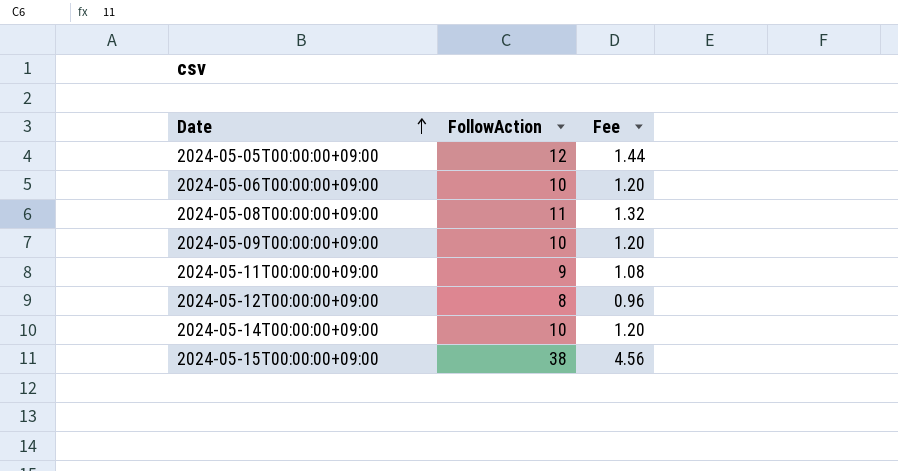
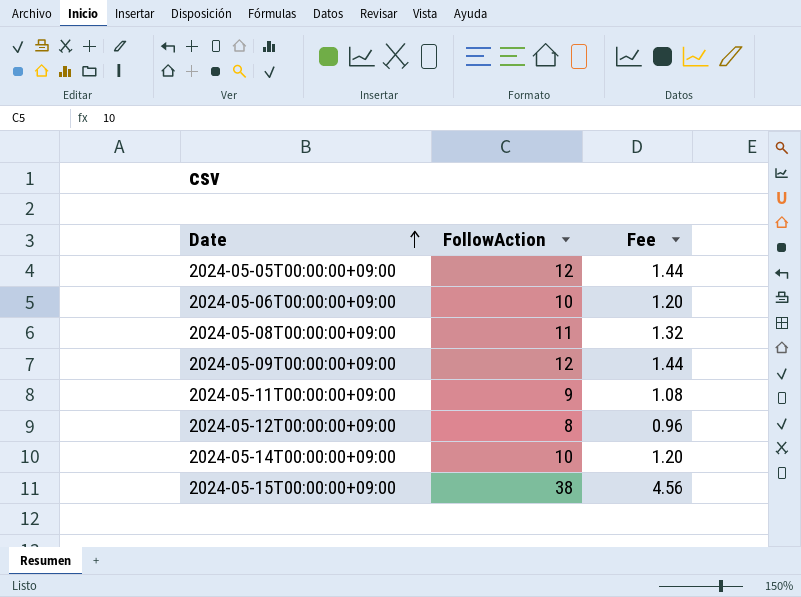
2024-05-09T00:00:00+09:00 | FollowAction: 10 -> 12
2024-05-09T00:00:00+09:00 | Fee: 1.20 -> 1.44

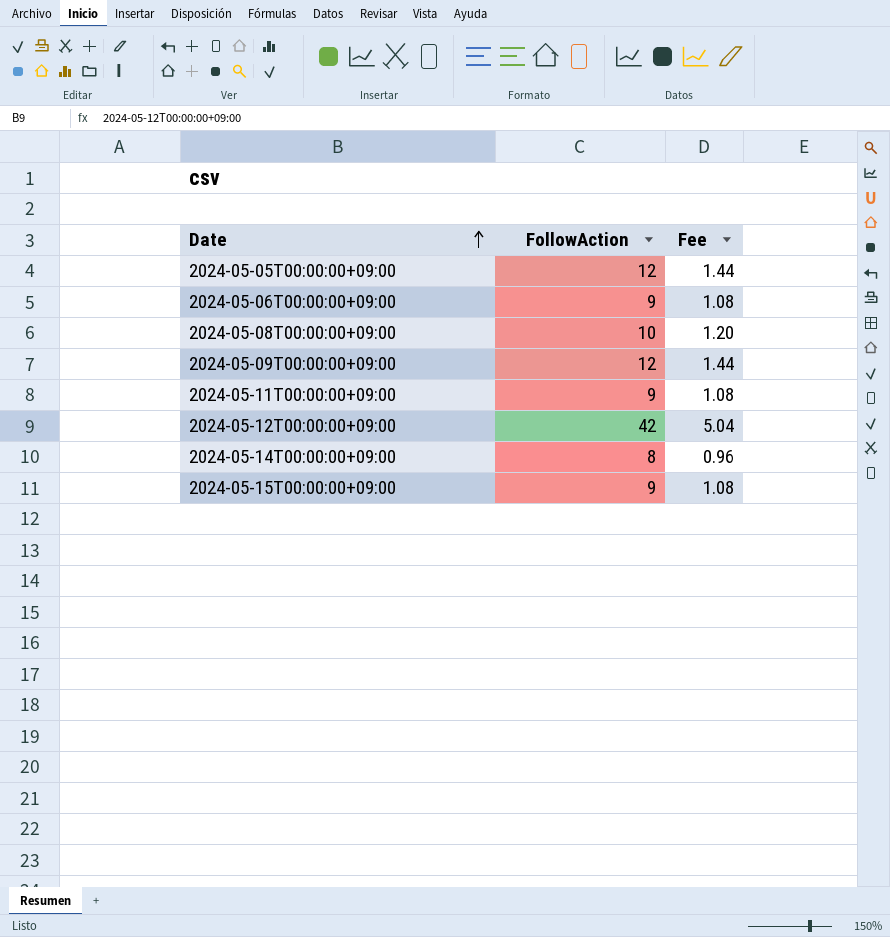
2024-05-06T00:00:00+09:00 | FollowAction: 10 -> 9
2024-05-06T00:00:00+09:00 | Fee: 1.20 -> 1.08
2024-05-08T00:00:00+09:00 | FollowAction: 11 -> 10
2024-05-08T00:00:00+09:00 | Fee: 1.32 -> 1.20
2024-05-12T00:00:00+09:00 | FollowAction: 8 -> 42
2024-05-12T00:00:00+09:00 | Fee: 0.96 -> 5.04
2024-05-14T00:00:00+09:00 | FollowAction: 10 -> 8
2024-05-14T00:00:00+09:00 | Fee: 1.20 -> 0.96
2024-05-15T00:00:00+09:00 | FollowAction: 38 -> 9
2024-05-15T00:00:00+09:00 | Fee: 4.56 -> 1.08

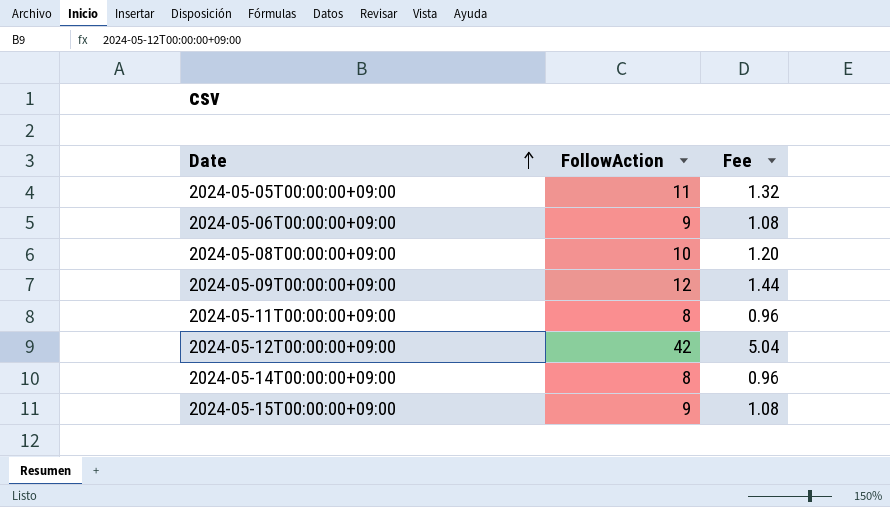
2024-05-05T00:00:00+09:00 | FollowAction: 12 -> 11
2024-05-05T00:00:00+09:00 | Fee: 1.44 -> 1.32
2024-05-11T00:00:00+09:00 | FollowAction: 9 -> 8
2024-05-11T00:00:00+09:00 | Fee: 1.08 -> 0.96

